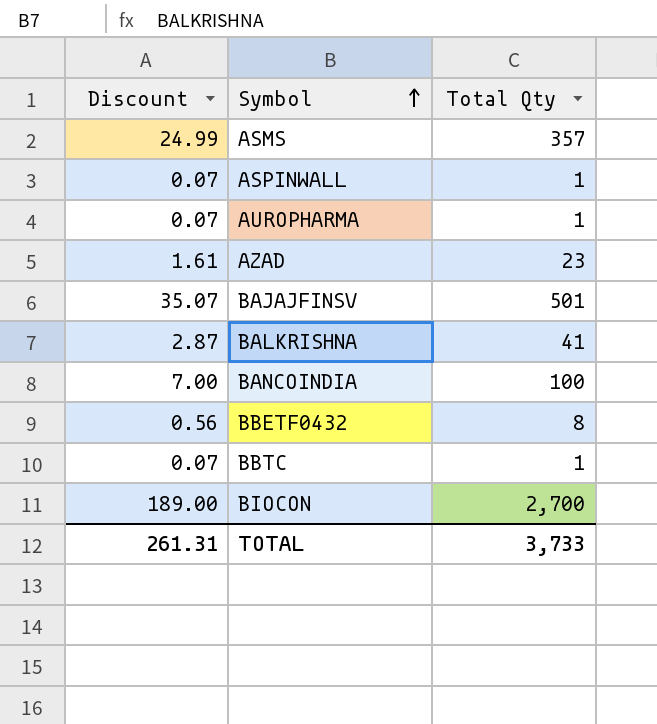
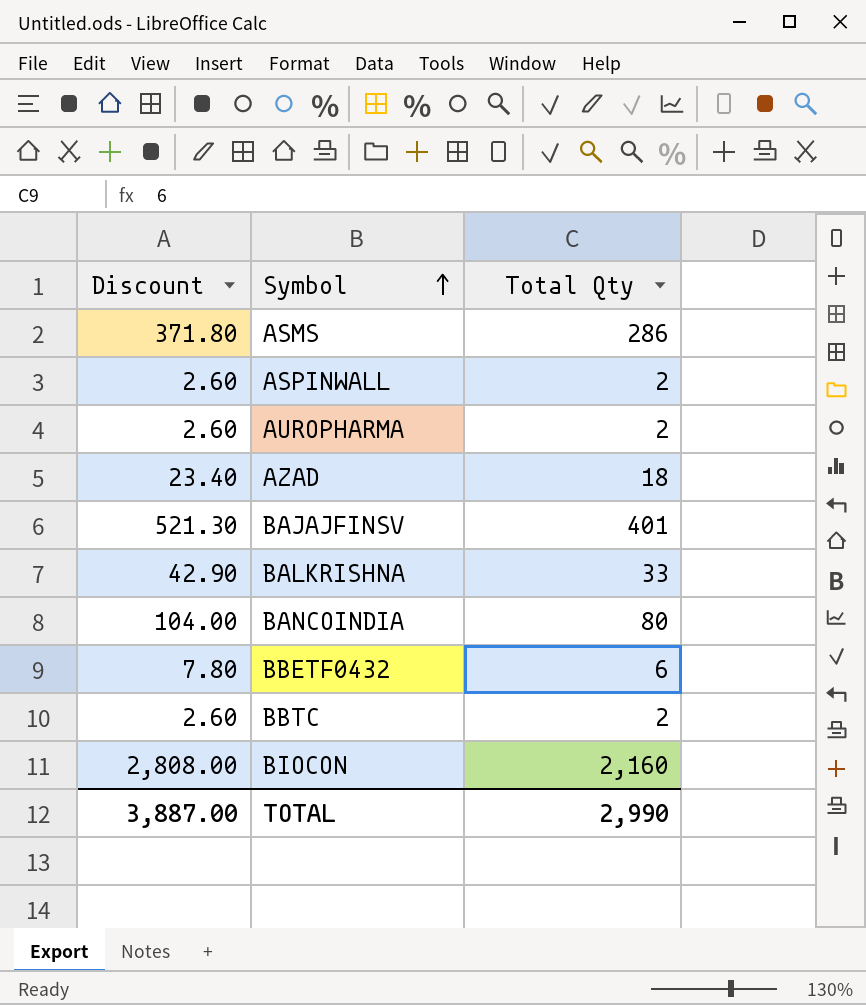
column Discount | formula: [Total Qty] * 0.07 -> [Total Qty] * 1.3
ASMS | Total Qty: 357 -> 286
ASPINWALL | Total Qty: 1 -> 2
AUROPHARMA | Total Qty: 1 -> 2
AZAD | Total Qty: 23 -> 18
BAJAJFINSV | Total Qty: 501 -> 401
BALKRISHNA | Total Qty: 41 -> 33
BANCOINDIA | Total Qty: 100 -> 80
BBETF0432 | Total Qty: 8 -> 6
BBTC | Total Qty: 1 -> 2
BIOCON | Total Qty: 2,700 -> 2,160
TOTAL | Discount: 261.31 -> 3,887.00
TOTAL | Total Qty: 3,733 -> 2,990

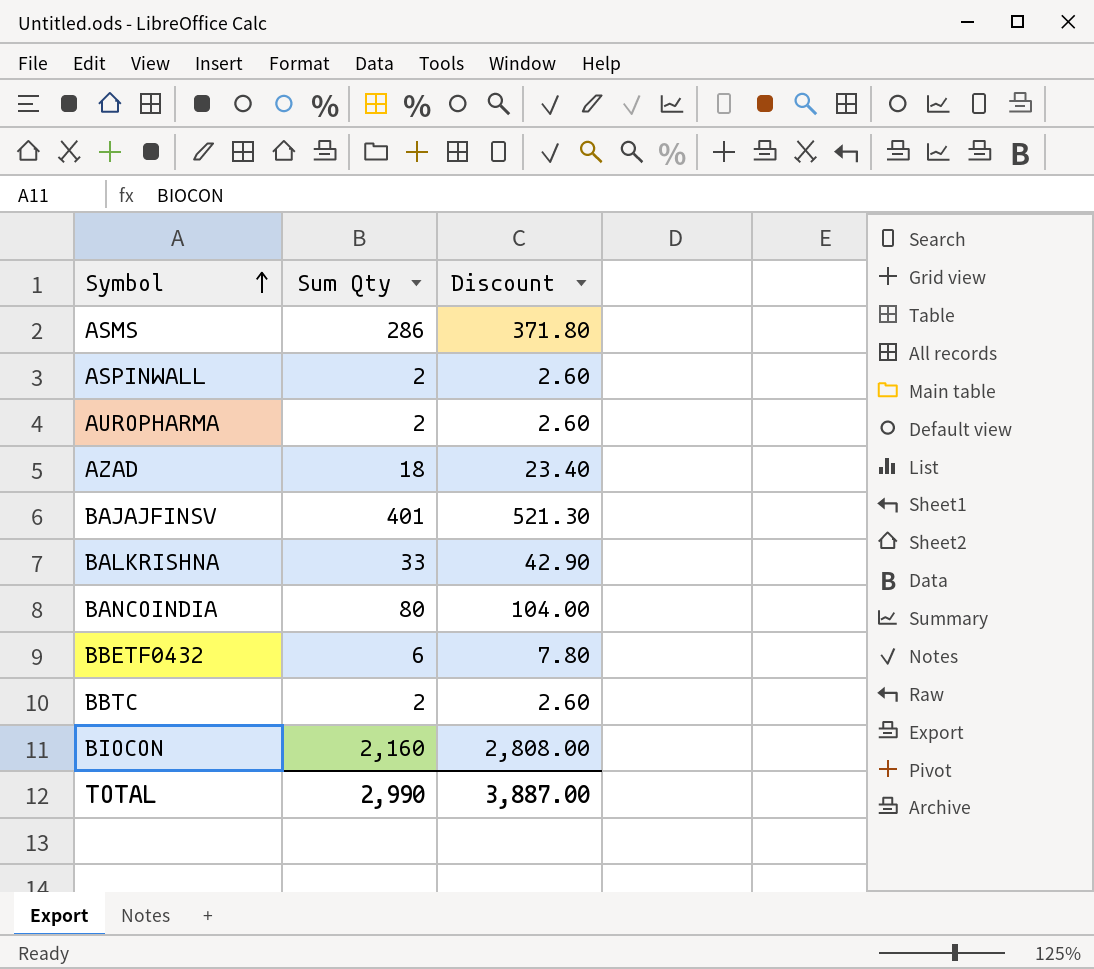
column name: Total Qty -> Sum Qty
column Discount | position: 1 -> 3

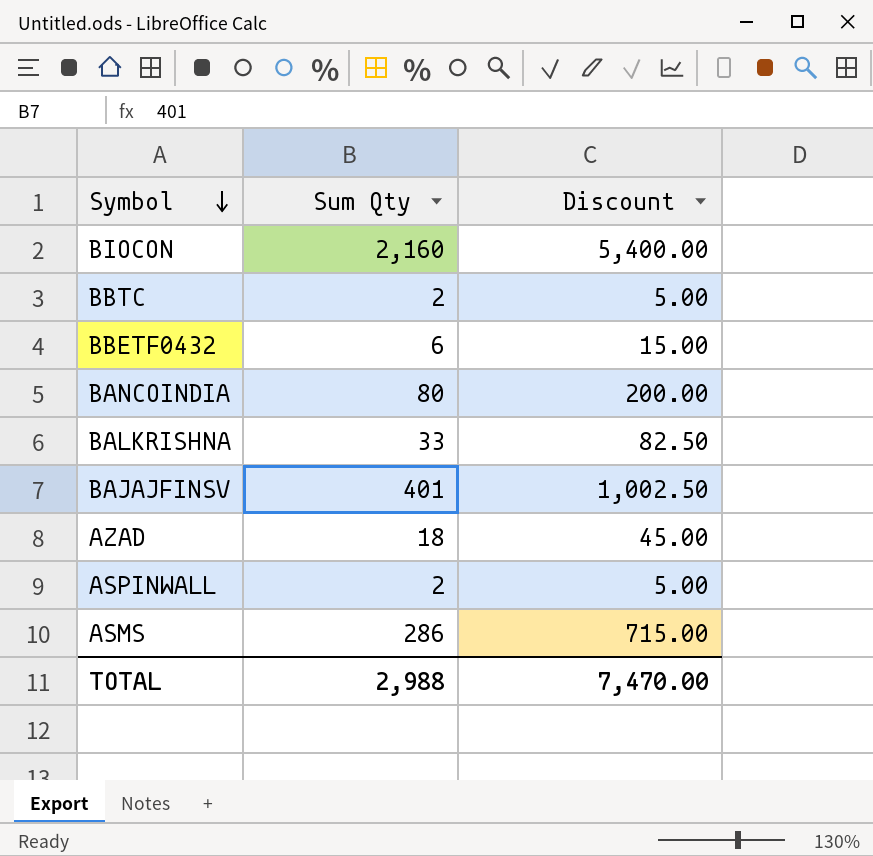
row order: Symbol ascending -> Symbol descending
column Discount | formula: [Sum Qty] * 1.3 -> [Sum Qty] * 2.5
row AUROPHARMA: 2 | 2.60 -> none
TOTAL | Sum Qty: 2,990 -> 2,988
TOTAL | Discount: 3,887.00 -> 7,470.00

